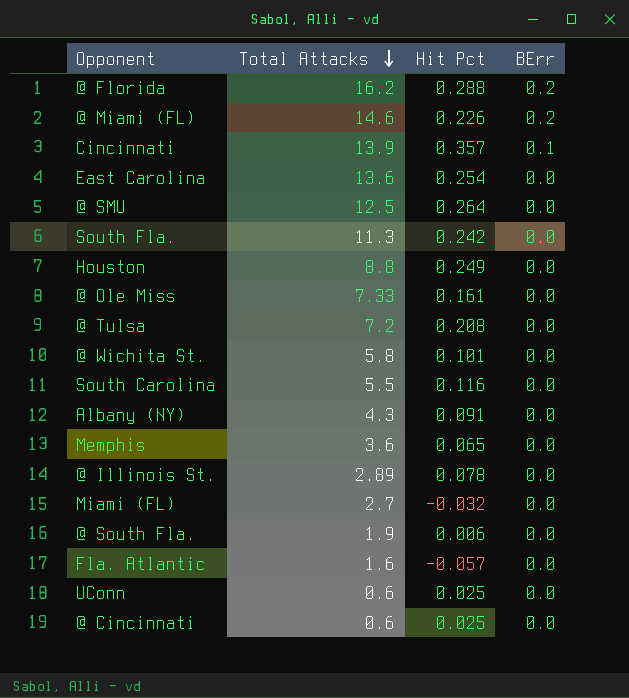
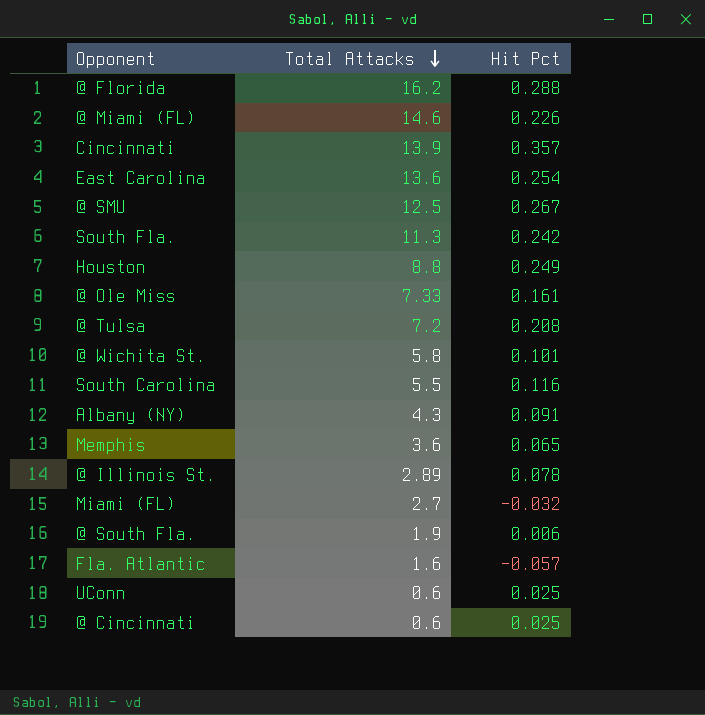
column BErr | position: 4 -> none
@ SMU | Hit Pct: 0.264 -> 0.267

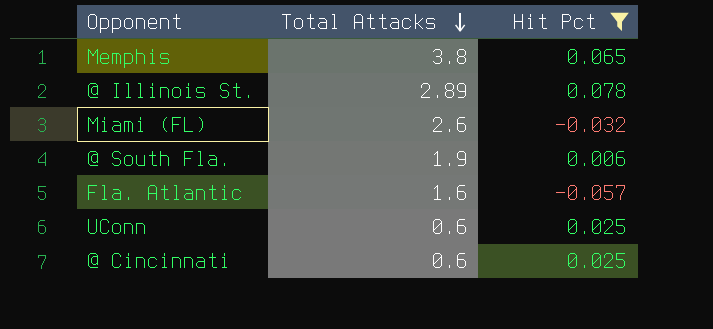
filter: none -> Hit Pct <= 0.078
Memphis | Total Attacks: 3.6 -> 3.8
Miami (FL) | Total Attacks: 2.7 -> 2.6

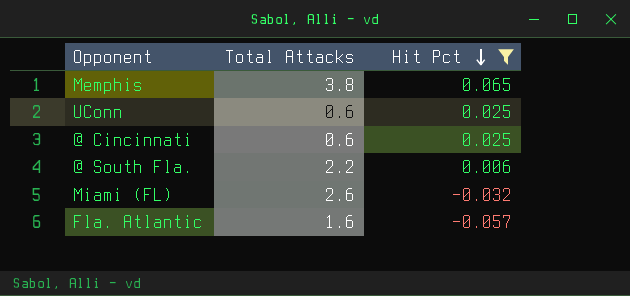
row order: Total Attacks descending -> Hit Pct descending
row @ Illinois St.: 2.89 | 0.078 -> none
@ South Fla. | Total Attacks: 1.9 -> 2.2

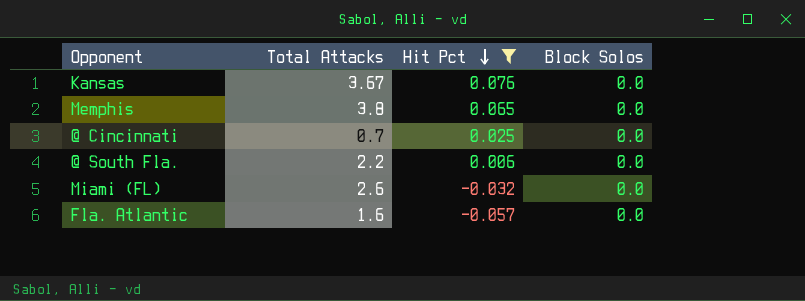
column Block Solos | position: none -> 4
row UConn: 0.6 | 0.025 -> none
row Kansas: none -> 3.67 | 0.076 | 0.0
@ Cincinnati | Total Attacks: 0.6 -> 0.7

